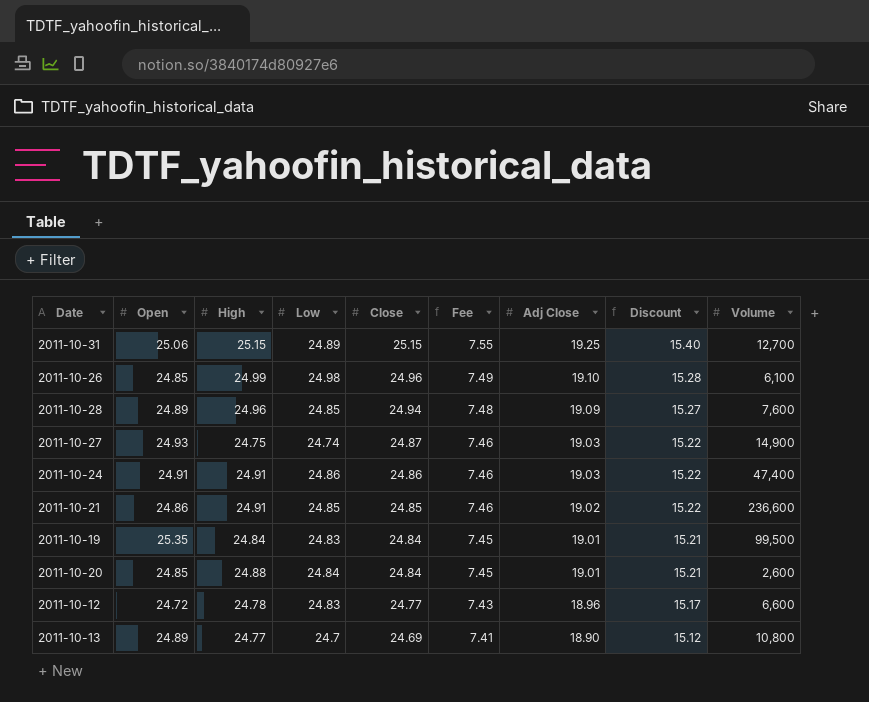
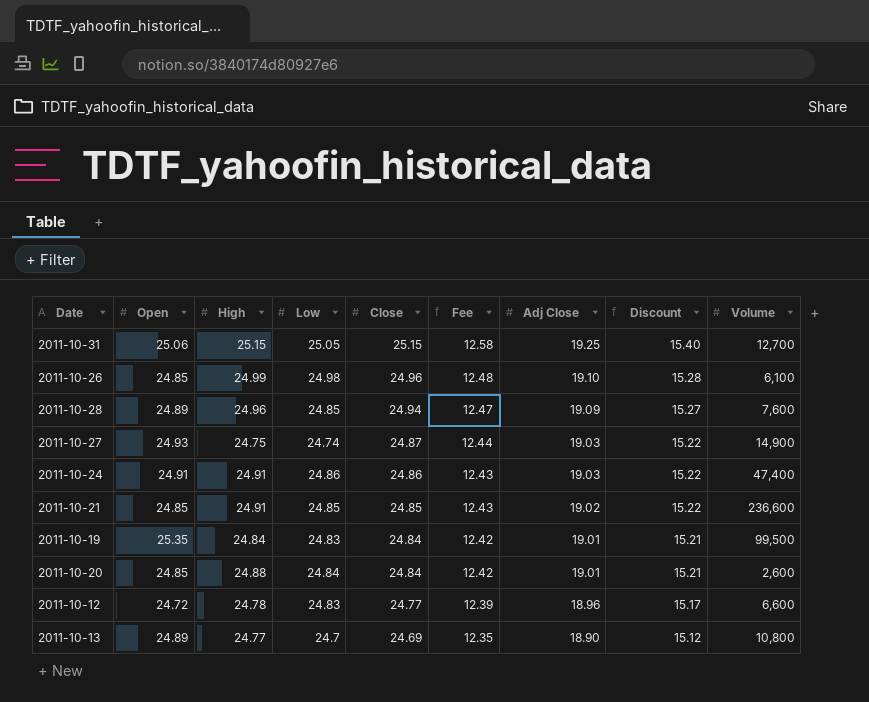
column Fee | formula: [Close] * 0.3 -> [Close] * 0.5
2011-10-31 | Low: 24.89 -> 25.05
2011-10-21 | Open: 24.86 -> 24.85

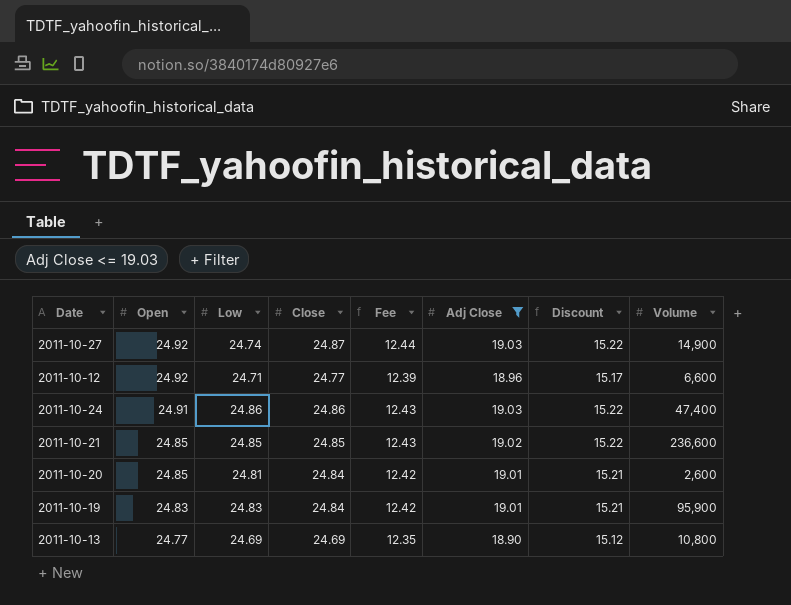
filter: none -> Adj Close <= 19.03
row order: Close descending -> Open descending
column High | position: 3 -> none
2011-10-27 | Open: 24.93 -> 24.92
2011-10-12 | Open: 24.72 -> 24.92
2011-10-12 | Low: 24.83 -> 24.71
2011-10-20 | Low: 24.84 -> 24.81
2011-10-19 | Open: 25.35 -> 24.83
2011-10-19 | Volume: 99,500 -> 95,900
2011-10-13 | Open: 24.89 -> 24.77
2011-10-13 | Low: 24.7 -> 24.69

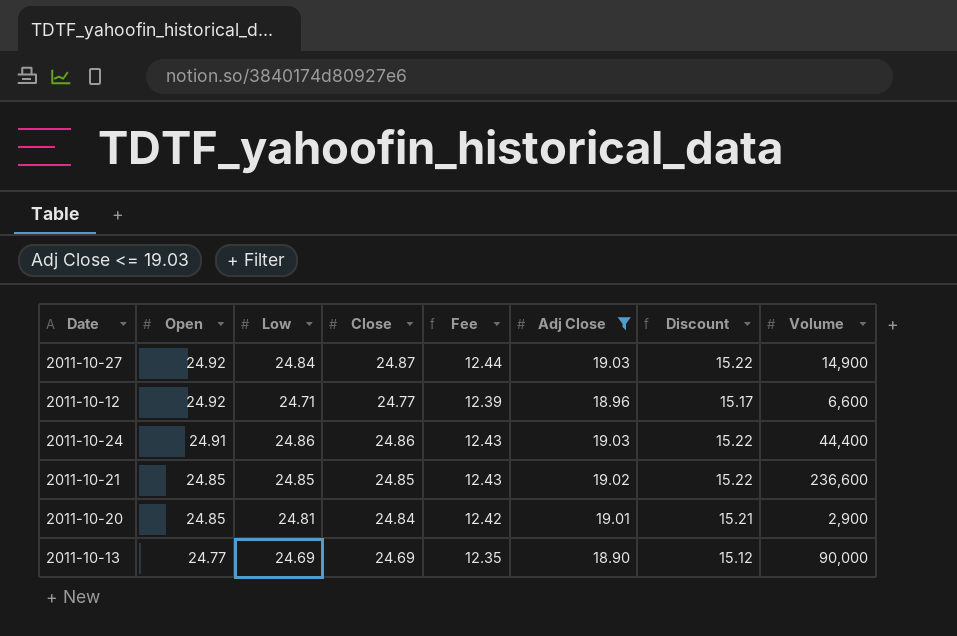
row 2011-10-19: 24.83 | 24.83 | 24.84 | 12.42 | 19.01 | 15.21 | 95,900 -> none
2011-10-27 | Low: 24.74 -> 24.84
2011-10-24 | Volume: 47,400 -> 44,400
2011-10-20 | Volume: 2,600 -> 2,900
2011-10-13 | Volume: 10,800 -> 90,000

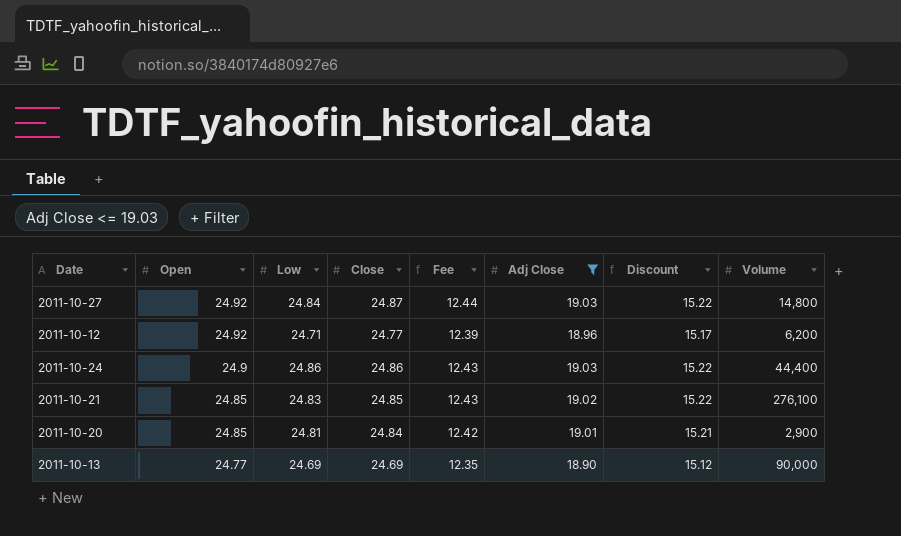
2011-10-27 | Volume: 14,900 -> 14,800
2011-10-12 | Volume: 6,600 -> 6,200
2011-10-24 | Open: 24.91 -> 24.9
2011-10-21 | Low: 24.85 -> 24.83
2011-10-21 | Volume: 236,600 -> 276,100

